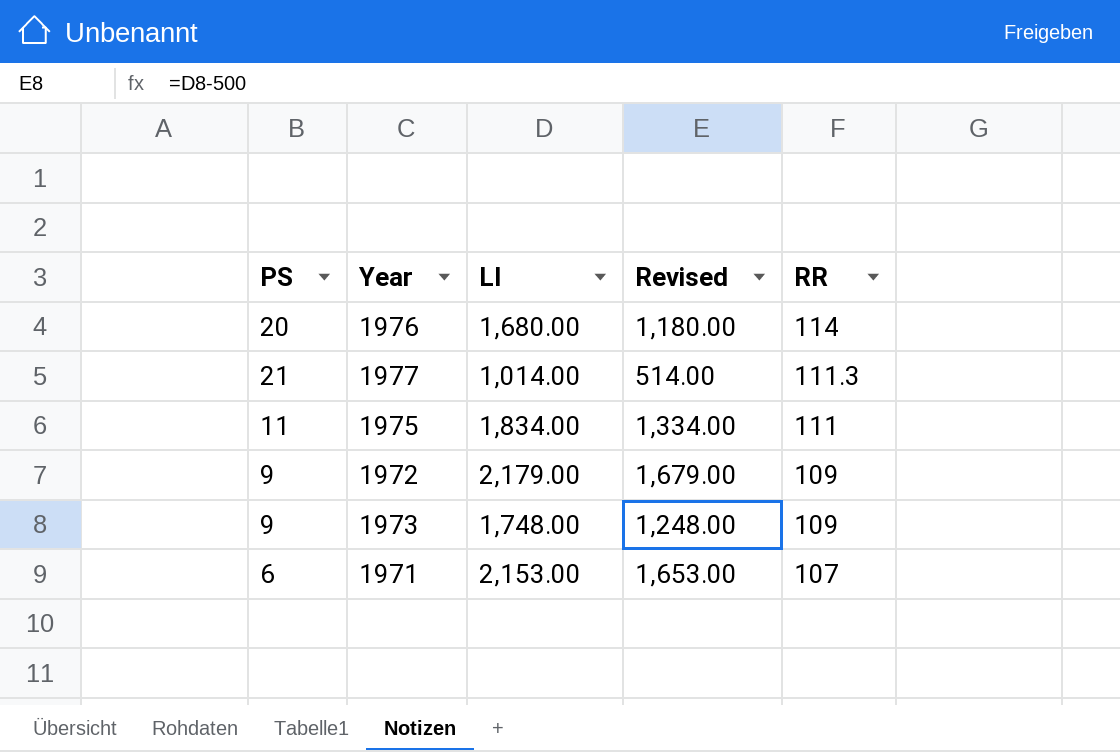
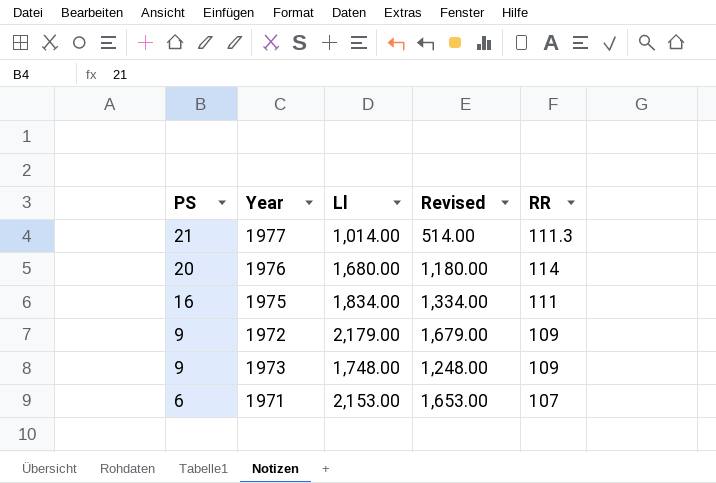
row order: RR descending -> PS descending
1975 | PS: 11 -> 16

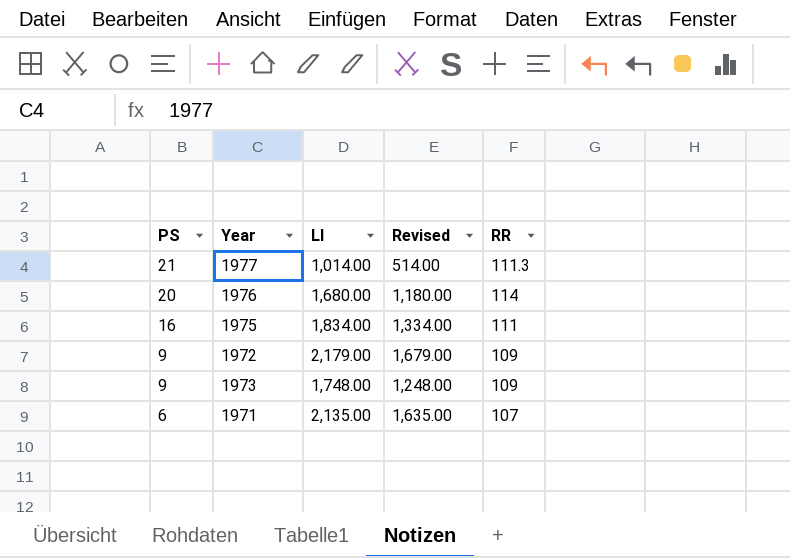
1971 | Ll: 2,153.00 -> 2,135.00
1971 | Revised: 1,653.00 -> 1,635.00

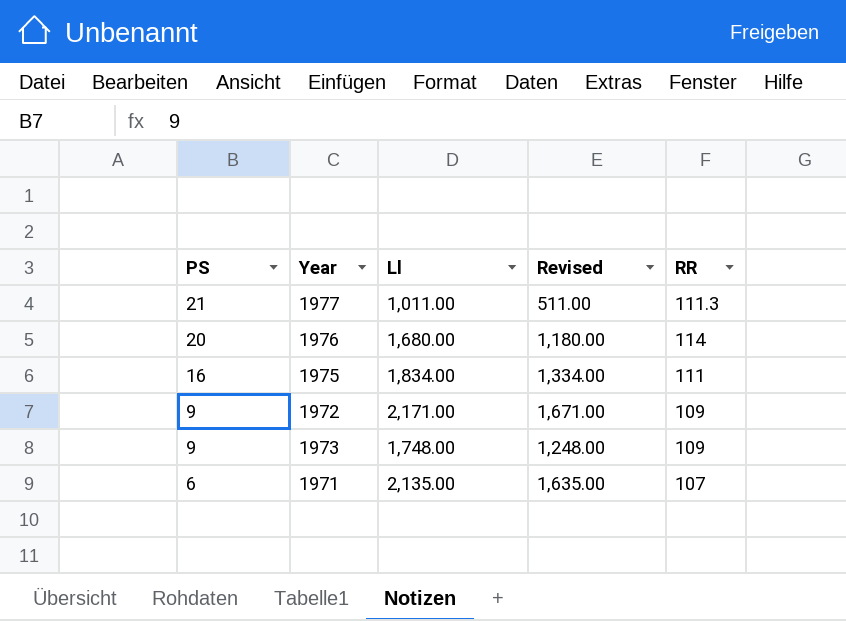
1977 | Ll: 1,014.00 -> 1,011.00
1977 | Revised: 514.00 -> 511.00
1972 | Ll: 2,179.00 -> 2,171.00
1972 | Revised: 1,679.00 -> 1,671.00

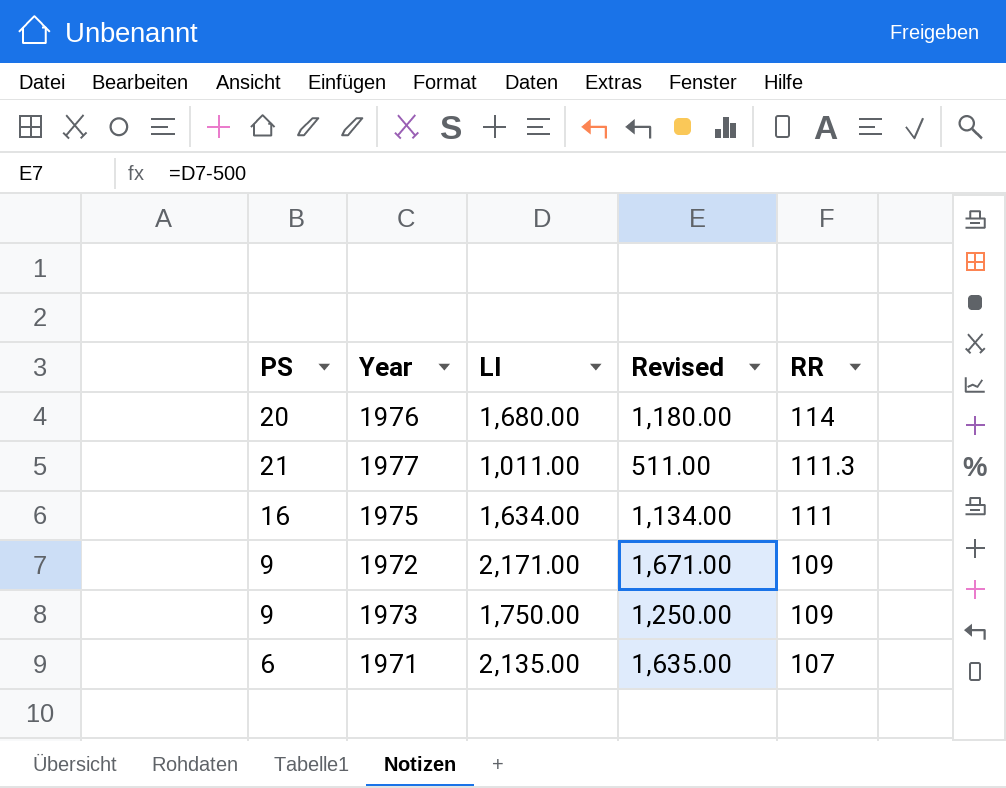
row order: PS descending -> RR descending
1975 | Ll: 1,834.00 -> 1,634.00
1975 | Revised: 1,334.00 -> 1,134.00
1973 | Ll: 1,748.00 -> 1,750.00
1973 | Revised: 1,248.00 -> 1,250.00

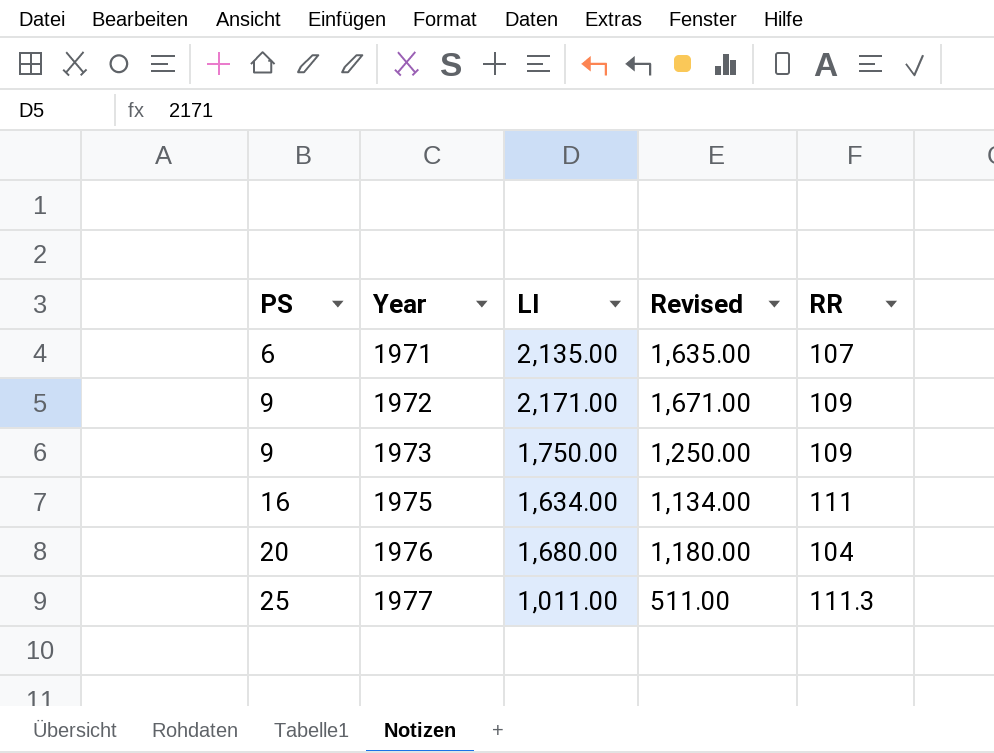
row order: RR descending -> PS ascending
1976 | RR: 114 -> 104
1977 | PS: 21 -> 25

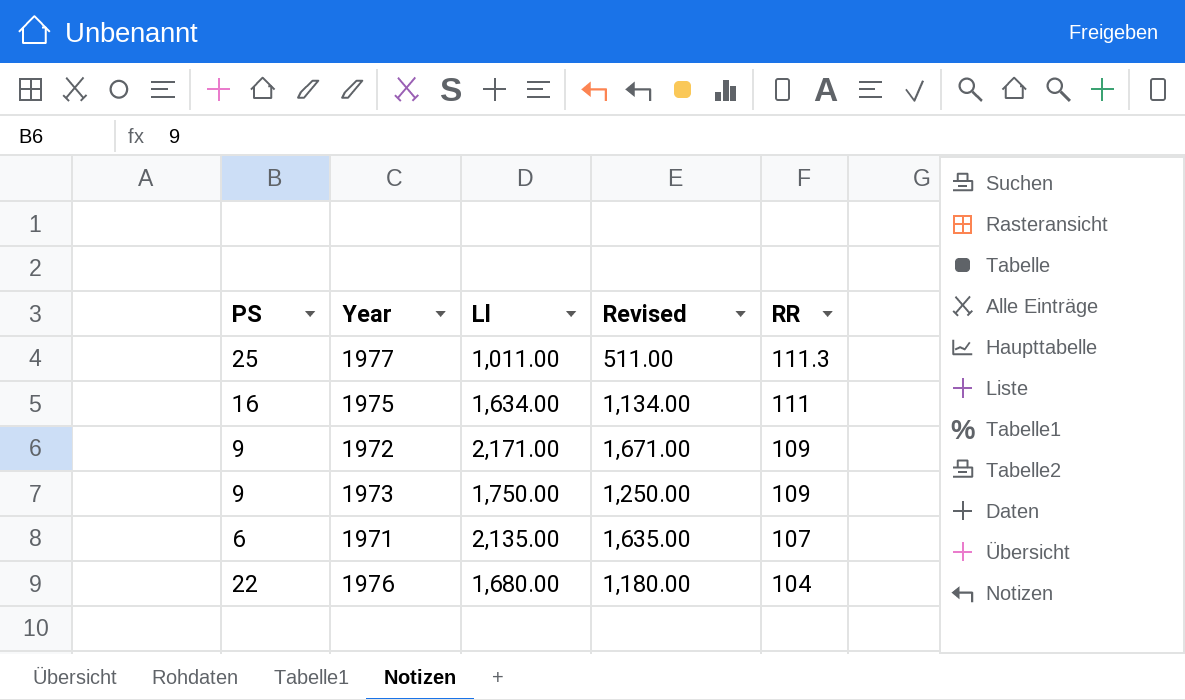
row order: PS ascending -> RR descending
1976 | PS: 20 -> 22

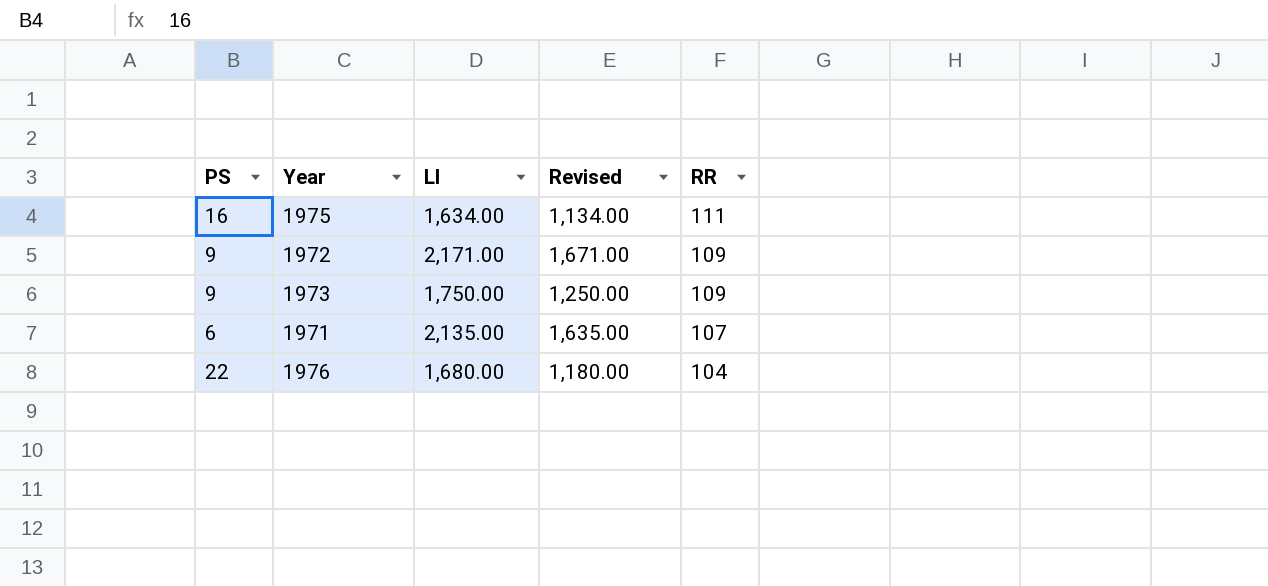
row 1977: 25 | 1,011.00 | 511.00 | 111.3 -> none

